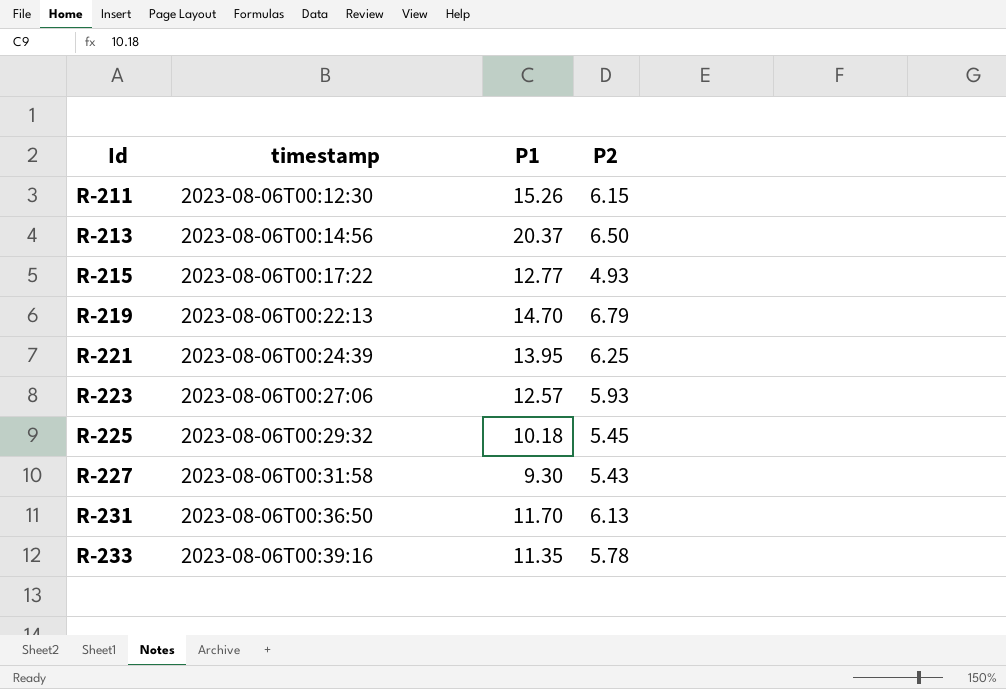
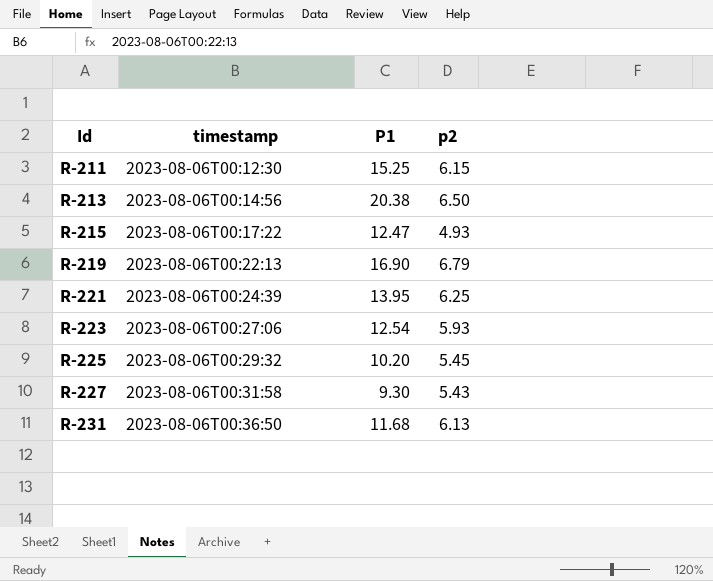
column name: P2 -> p2
row R-233: 2023-08-06T00:39:16 | 11.35 | 5.78 -> none
R-211 | P1: 15.26 -> 15.25
R-213 | P1: 20.37 -> 20.38
R-215 | P1: 12.77 -> 12.47
R-219 | P1: 14.70 -> 16.90
R-223 | P1: 12.57 -> 12.54
R-225 | P1: 10.18 -> 10.20
R-231 | P1: 11.70 -> 11.68

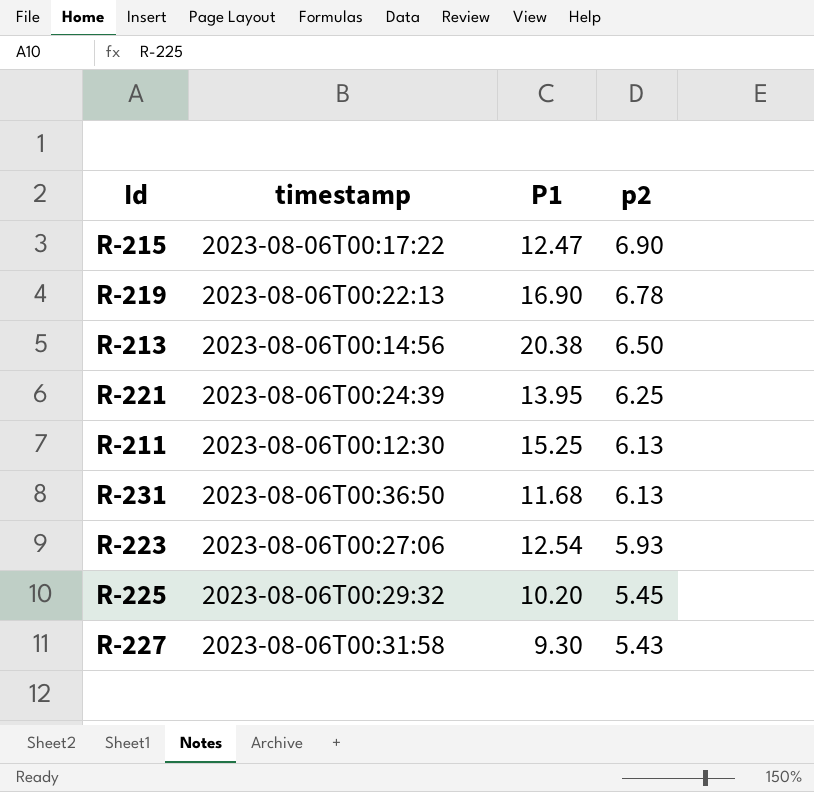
row order: Id ascending -> p2 descending
R-215 | p2: 4.93 -> 6.90
R-219 | p2: 6.79 -> 6.78
R-211 | p2: 6.15 -> 6.13

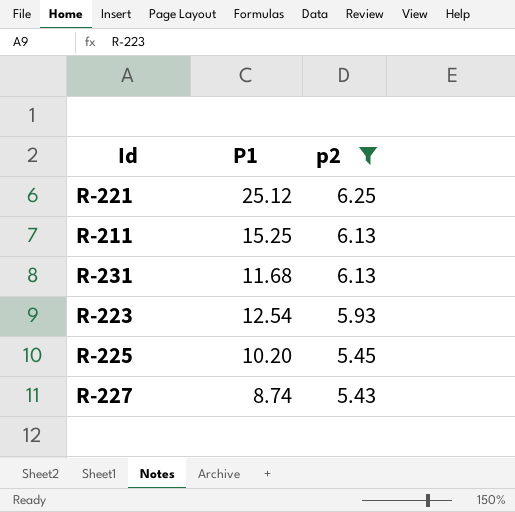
filter: none -> p2 <= 6.25
column timestamp | position: 2 -> none
R-221 | P1: 13.95 -> 25.12
R-227 | P1: 9.30 -> 8.74

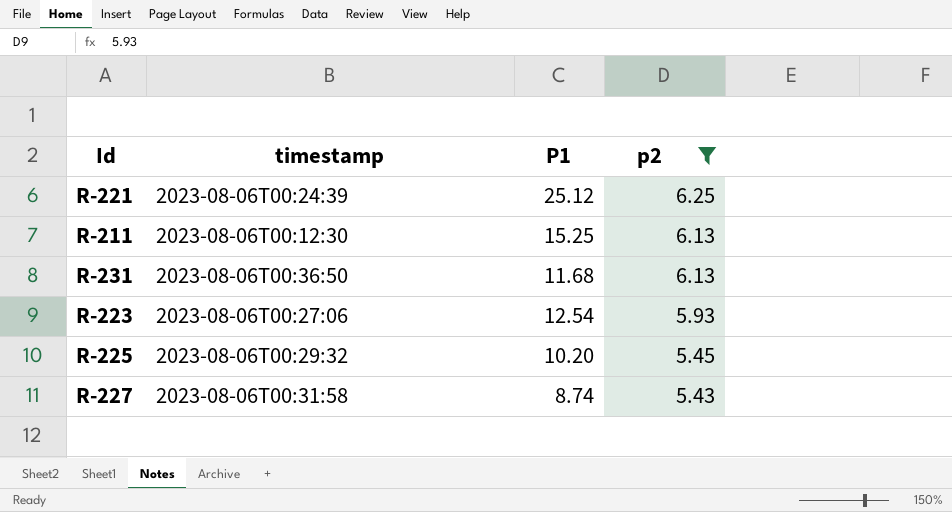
column timestamp | position: none -> 2

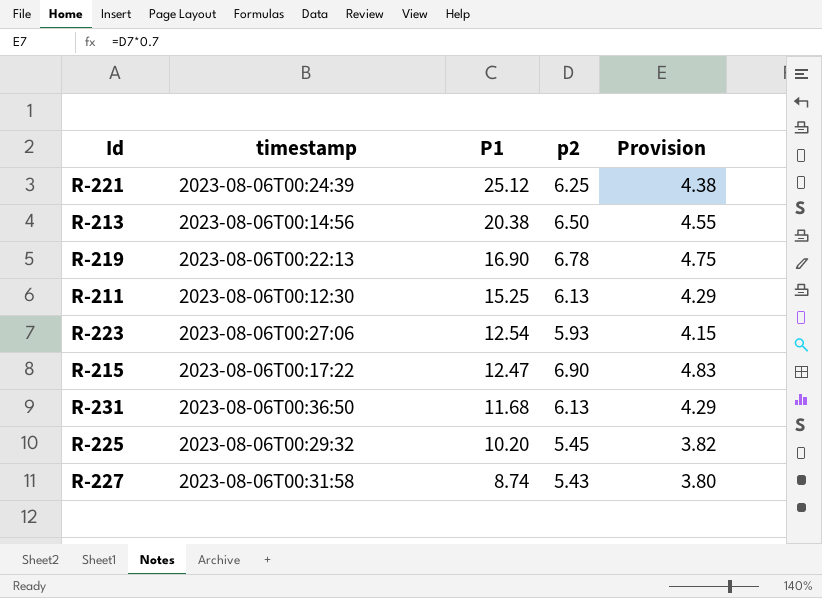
filter: p2 <= 6.25 -> none
row order: p2 descending -> P1 descending
column Provision | formula: none -> [p2] * 0.7

